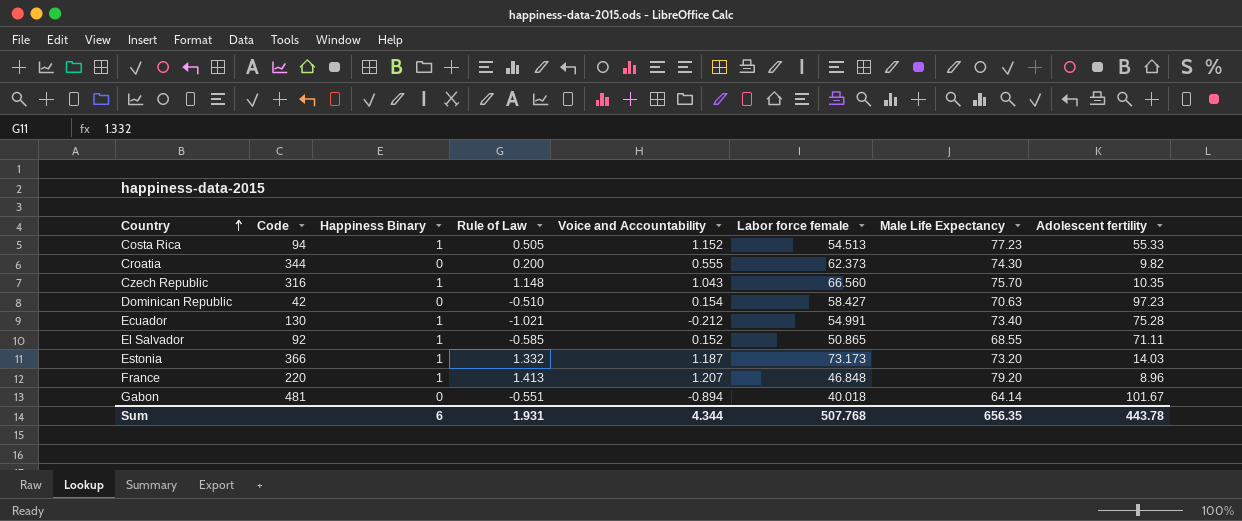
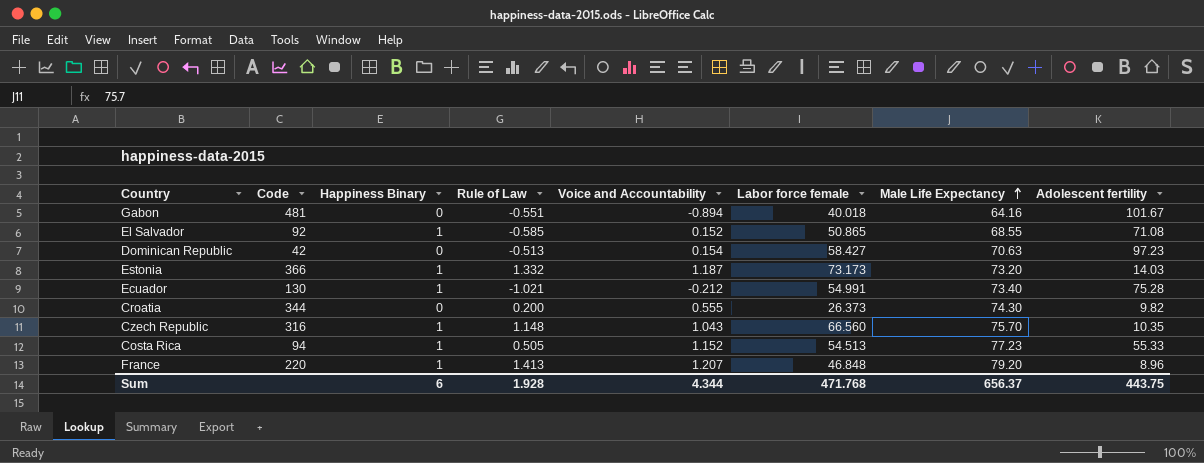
row order: Country ascending -> Male Life Expectancy ascending
Gabon | Male Life Expectancy: 64.14 -> 64.16
El Salvador | Adolescent fertility: 71.11 -> 71.08
Dominican Republic | Rule of Law: -0.510 -> -0.513
Croatia | Labor force female: 62.373 -> 26.373
Sum | Rule of Law: 1.931 -> 1.928
Sum | Labor force female: 507.768 -> 471.768
Sum | Male Life Expectancy: 656.35 -> 656.37
Sum | Adolescent fertility: 443.78 -> 443.75

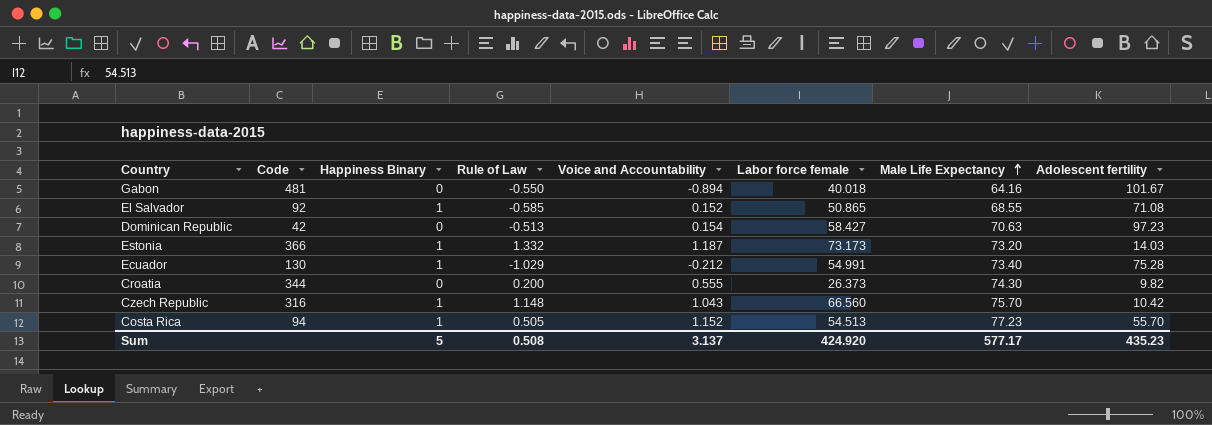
row France: 220 | 1 | 1.413 | 1.207 | 46.848 | 79.20 | 8.96 -> none
Gabon | Rule of Law: -0.551 -> -0.550
Ecuador | Rule of Law: -1.021 -> -1.029
Czech Republic | Adolescent fertility: 10.35 -> 10.42
Costa Rica | Adolescent fertility: 55.33 -> 55.70
Sum | Happiness Binary: 6 -> 5
Sum | Rule of Law: 1.928 -> 0.508
Sum | Voice and Accountability: 4.344 -> 3.137
Sum | Labor force female: 471.768 -> 424.920
Sum | Male Life Expectancy: 656.37 -> 577.17
Sum | Adolescent fertility: 443.75 -> 435.23

